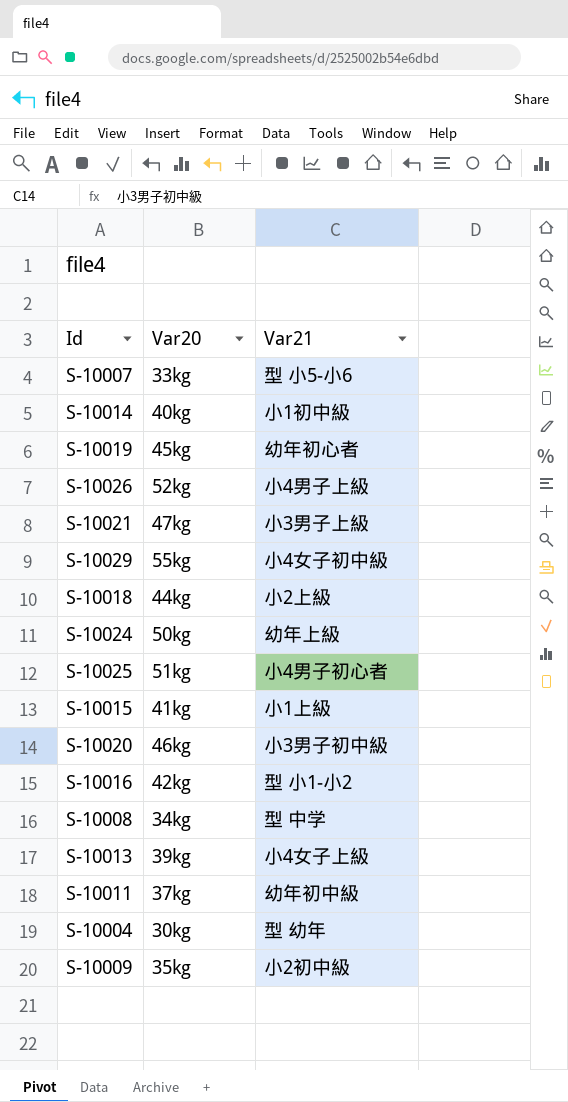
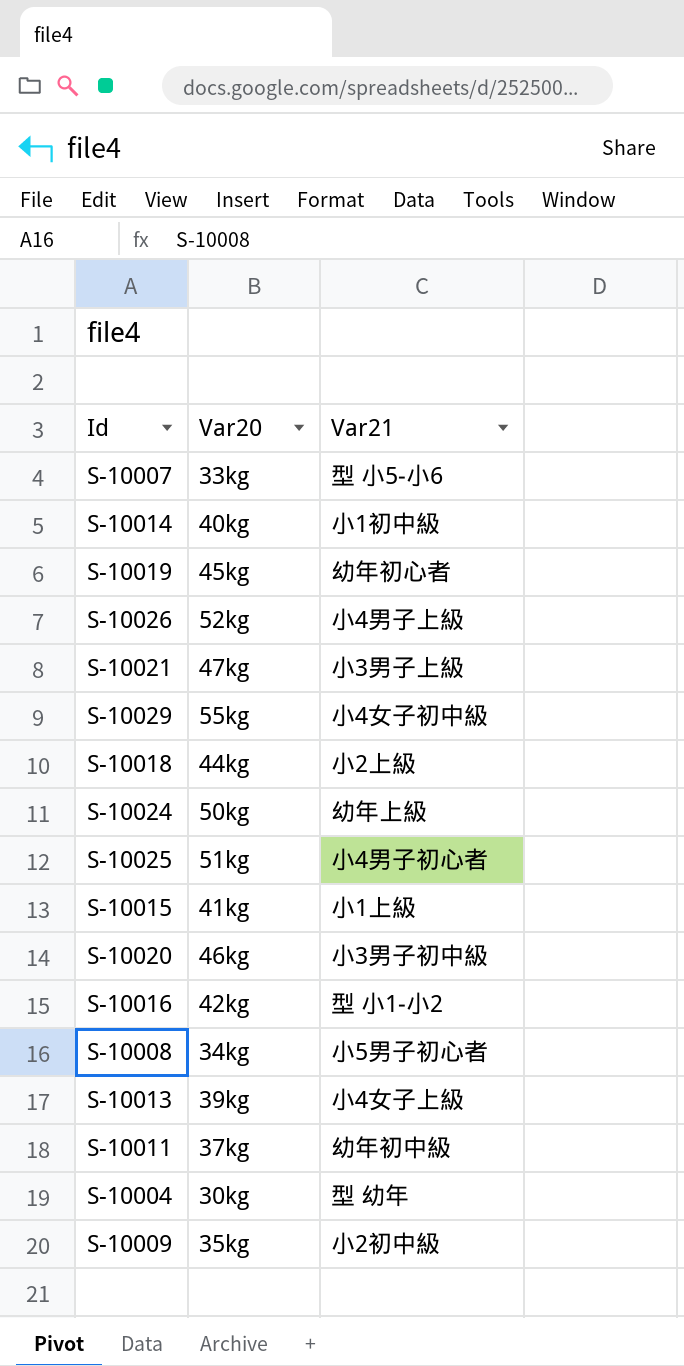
S-10008 | Var21: 型 中学 -> 小5男子初心者

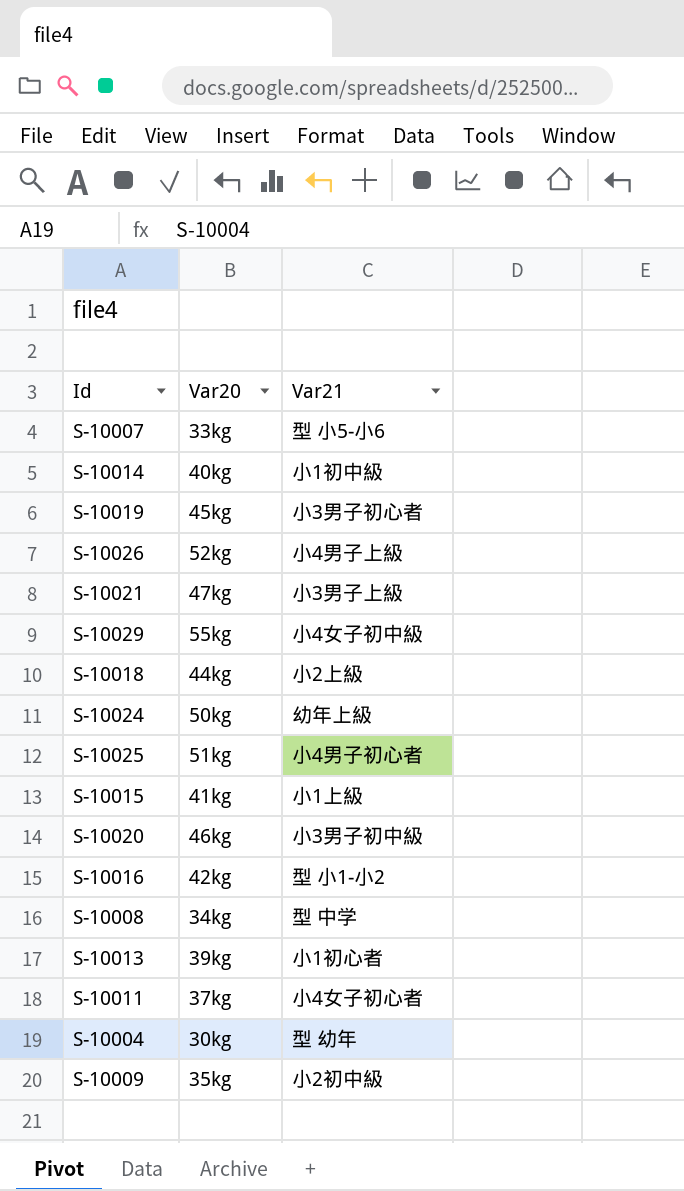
S-10019 | Var21: 幼年初心者 -> 小3男子初心者
S-10008 | Var21: 小5男子初心者 -> 型 中学
S-10013 | Var21: 小4女子上級 -> 小1初心者
S-10011 | Var21: 幼年初中級 -> 小4女子初心者

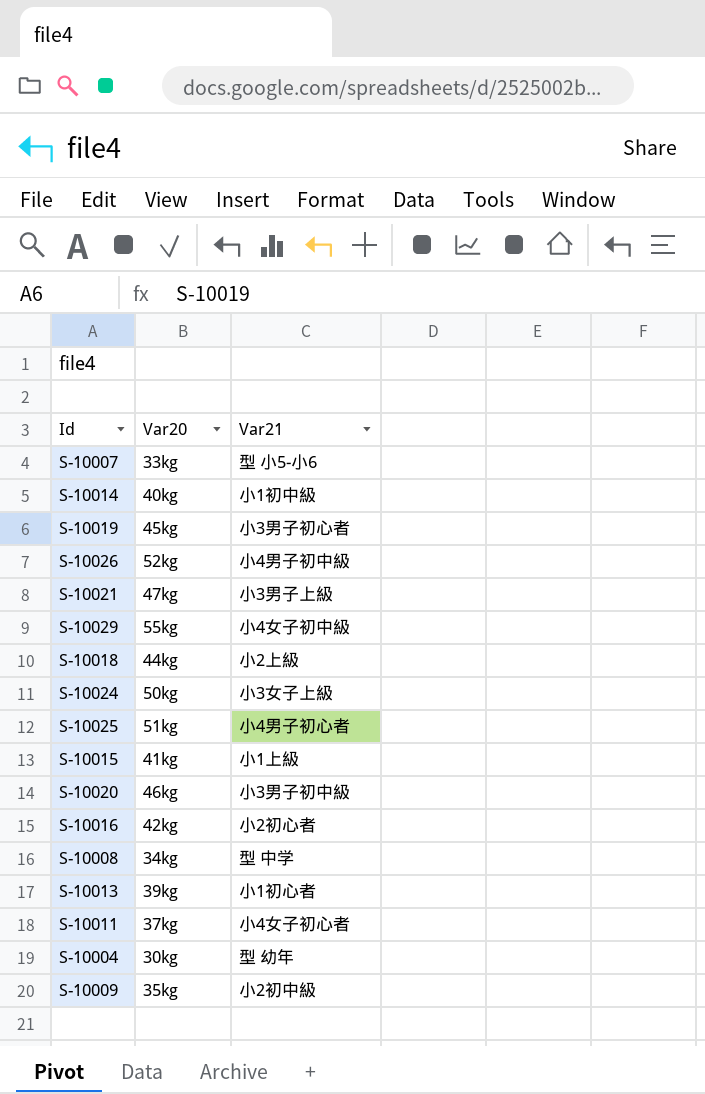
S-10026 | Var21: 小4男子上級 -> 小4男子初中級
S-10024 | Var21: 幼年上級 -> 小3女子上級
S-10016 | Var21: 型 小1‐小2 -> 小2初心者

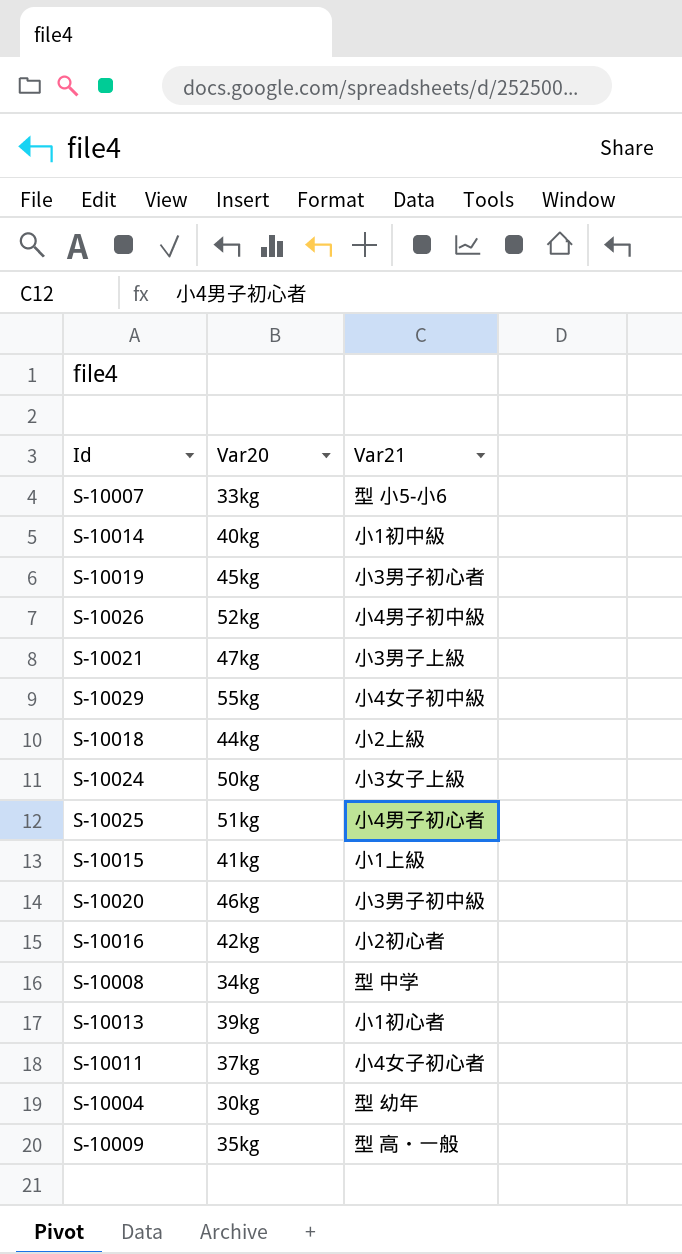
S-10009 | Var21: 小2初中級 -> 型 高・一般

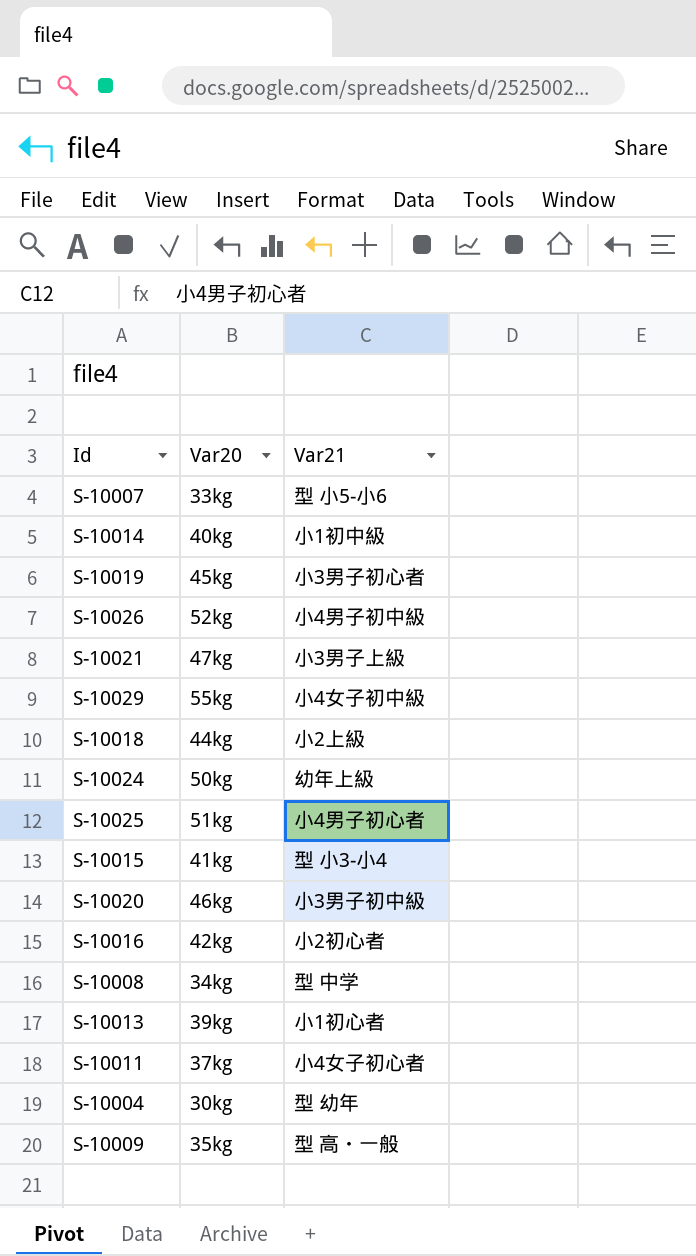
S-10024 | Var21: 小3女子上級 -> 幼年上級
S-10015 | Var21: 小1上級 -> 型 小3‐小4

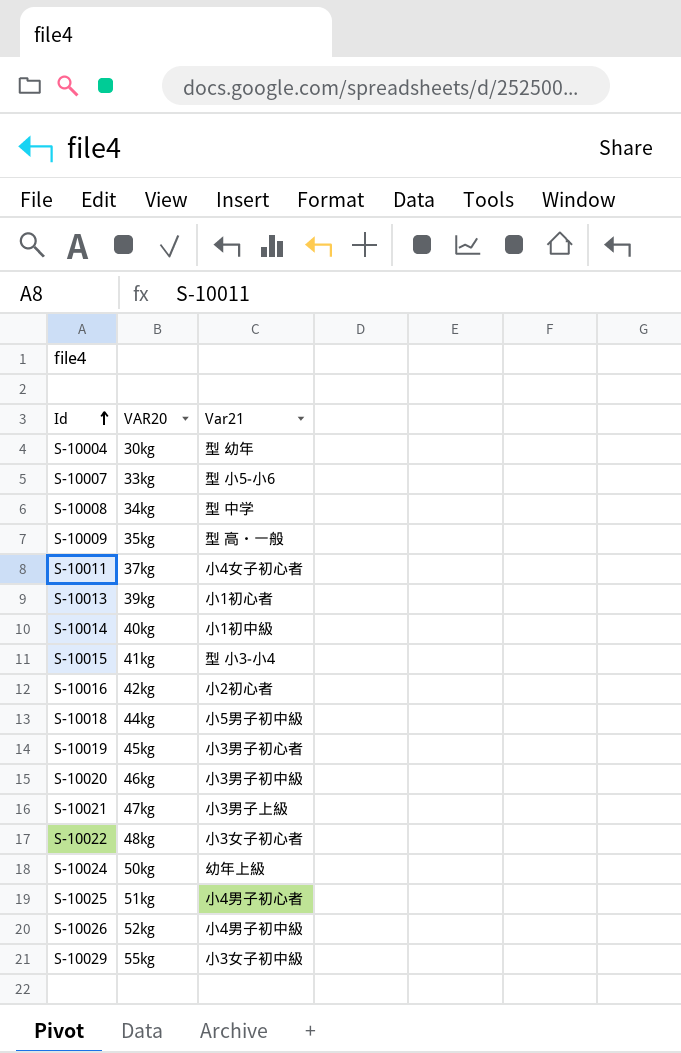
row order: none -> Id ascending
column name: Var20 -> VAR20
S-10018 | Var21: 小2上級 -> 小5男子初中級
row S-10022: none -> 48kg | 小3女子初心者
S-10029 | Var21: 小4女子初中級 -> 小3女子初中級

